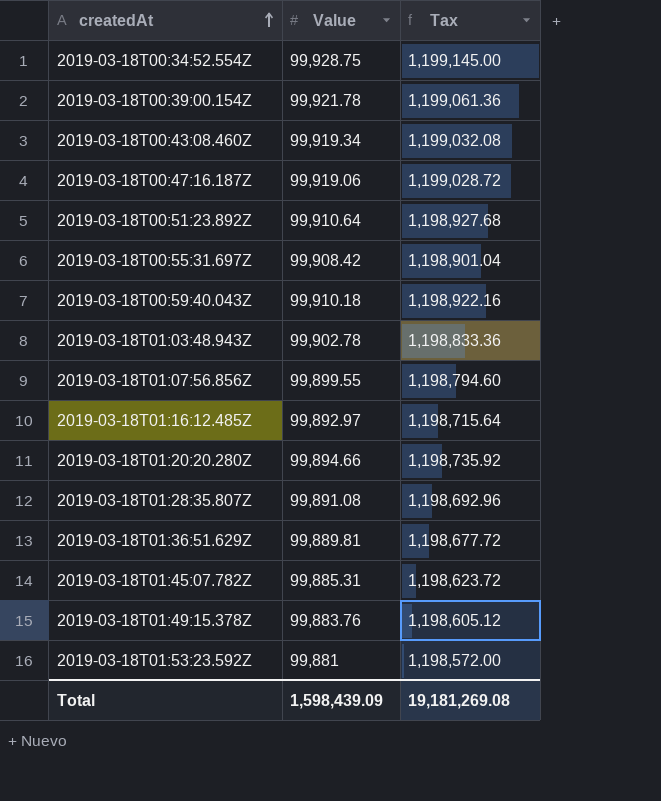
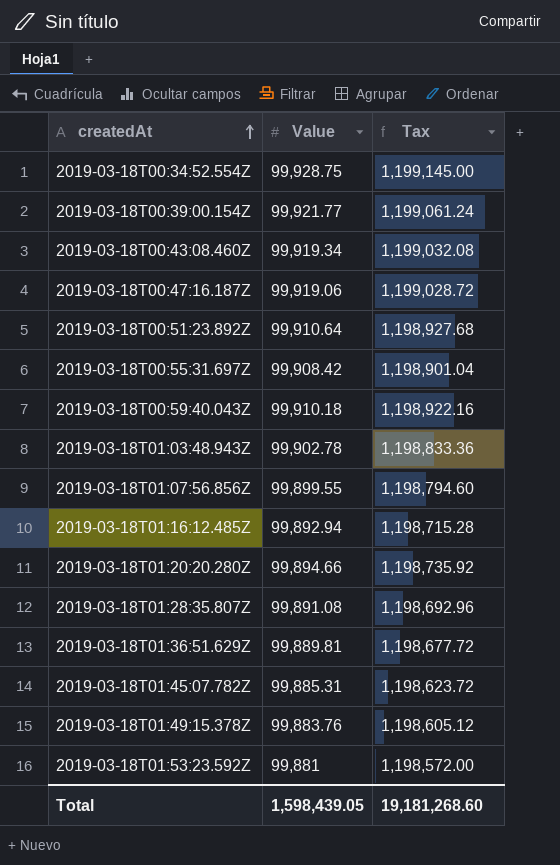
2019-03-18T00:39:00.154Z | Value: 99,921.78 -> 99,921.77
2019-03-18T00:39:00.154Z | Tax: 1,199,061.36 -> 1,199,061.24
2019-03-18T01:16:12.485Z | Value: 99,892.97 -> 99,892.94
2019-03-18T01:16:12.485Z | Tax: 1,198,715.64 -> 1,198,715.28
Total | Value: 1,598,439.09 -> 1,598,439.05
Total | Tax: 19,181,269.08 -> 19,181,268.60

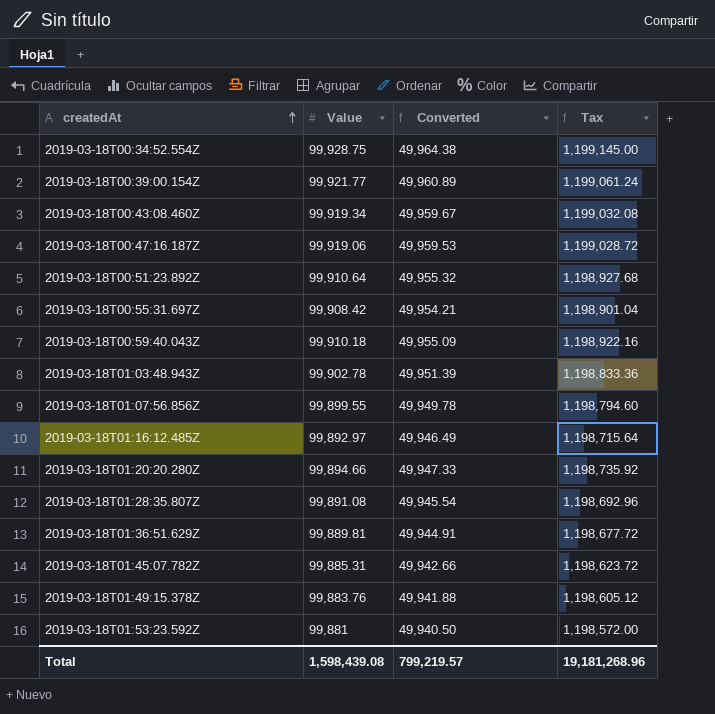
column Converted | formula: none -> [Value] * 0.5
2019-03-18T01:16:12.485Z | Value: 99,892.94 -> 99,892.97
2019-03-18T01:16:12.485Z | Tax: 1,198,715.28 -> 1,198,715.64
Total | Value: 1,598,439.05 -> 1,598,439.08
Total | Tax: 19,181,268.60 -> 19,181,268.96

